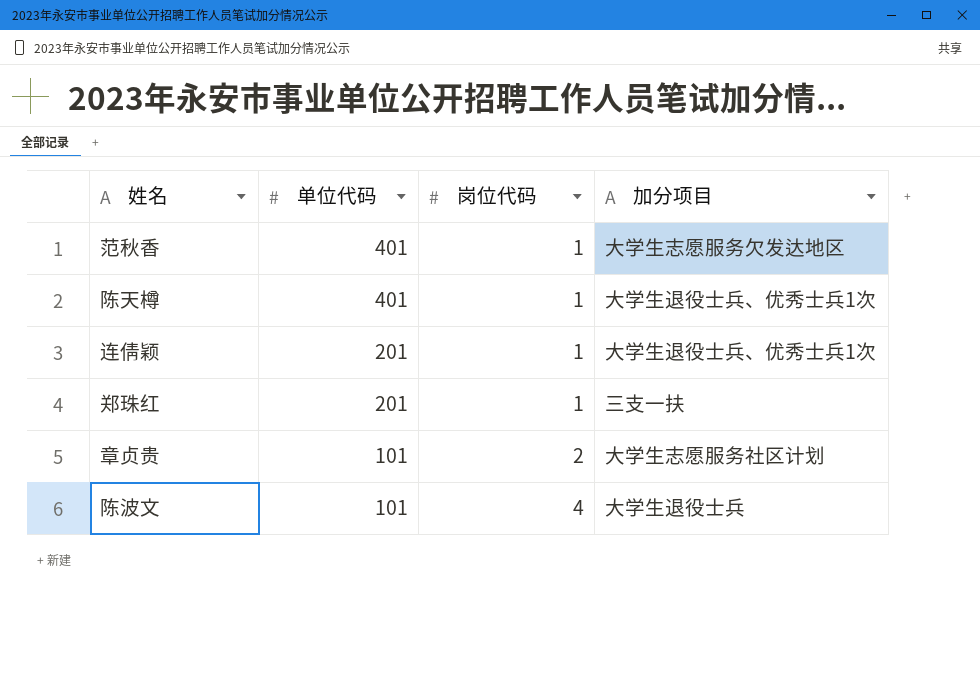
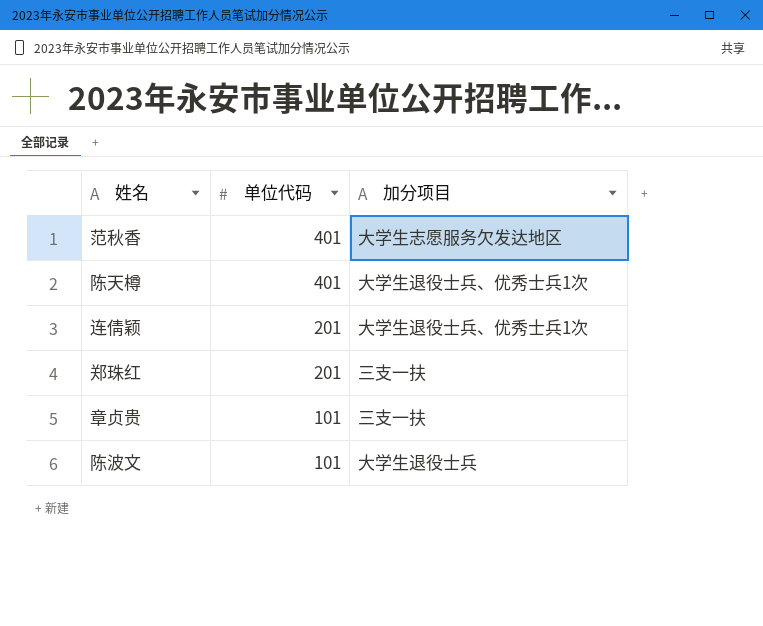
column 岗位代码 | position: 3 -> none
章贞贵 | 加分项目: 大学生志愿服务社区计划 -> 三支一扶

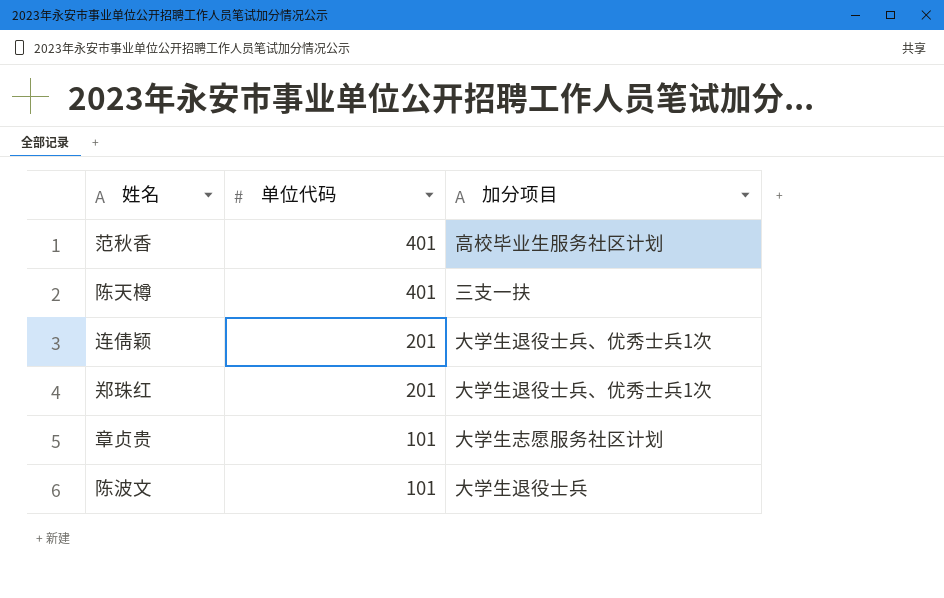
范秋香 | 加分项目: 大学生志愿服务欠发达地区 -> 高校毕业生服务社区计划
陈天樽 | 加分项目: 大学生退役士兵、优秀士兵1次 -> 三支一扶
郑珠红 | 加分项目: 三支一扶 -> 大学生退役士兵、优秀士兵1次
章贞贵 | 加分项目: 三支一扶 -> 大学生志愿服务社区计划

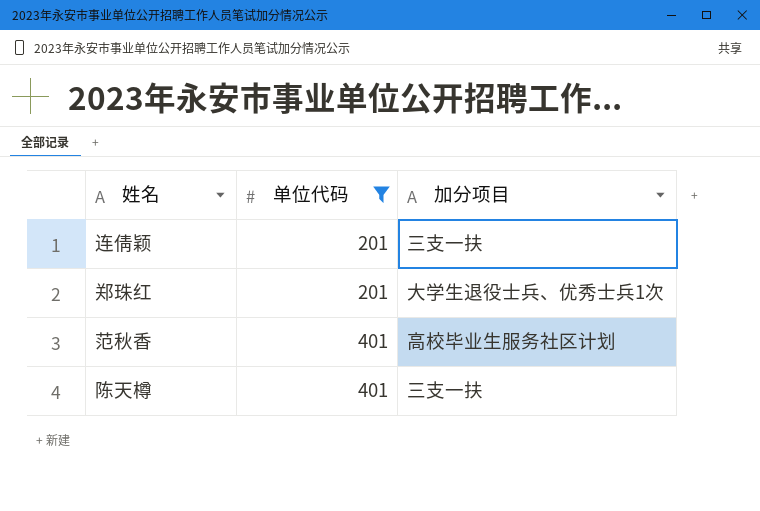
filter: none -> 单位代码 != 101
row order: 单位代码 descending -> 单位代码 ascending
连倩颖 | 加分项目: 大学生退役士兵、优秀士兵1次 -> 三支一扶

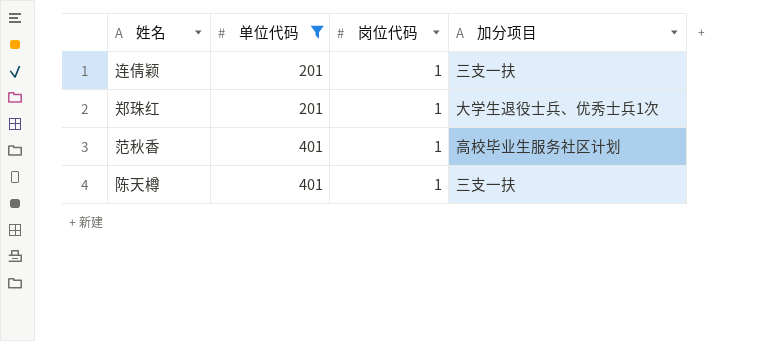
column 岗位代码 | position: none -> 3

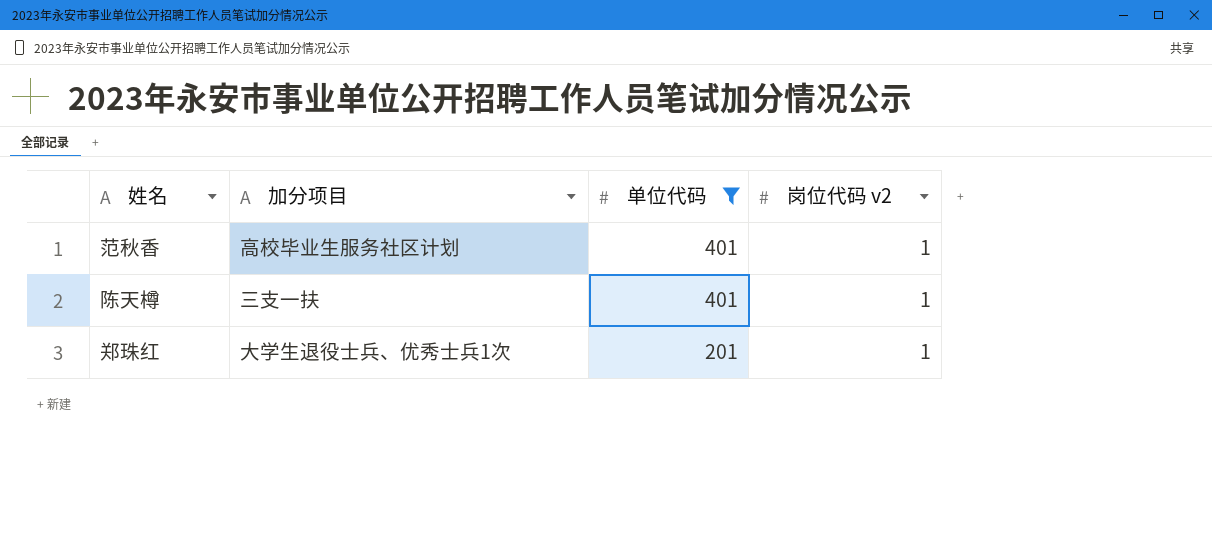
row order: 单位代码 ascending -> 单位代码 descending
column 加分项目 | position: 4 -> 2
column name: 岗位代码 -> 岗位代码 v2
row 连倩颖: 201 | 1 | 三支一扶 -> none

